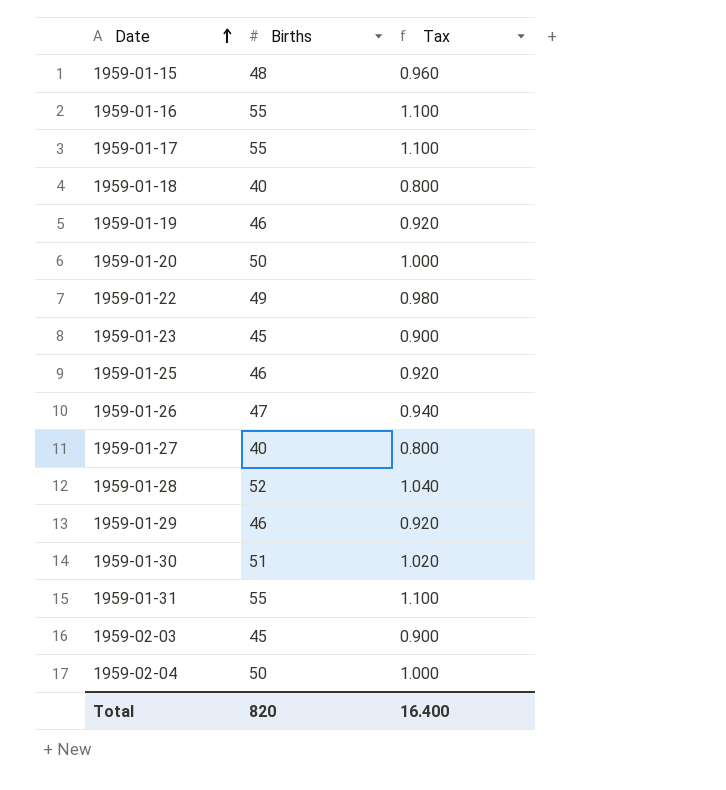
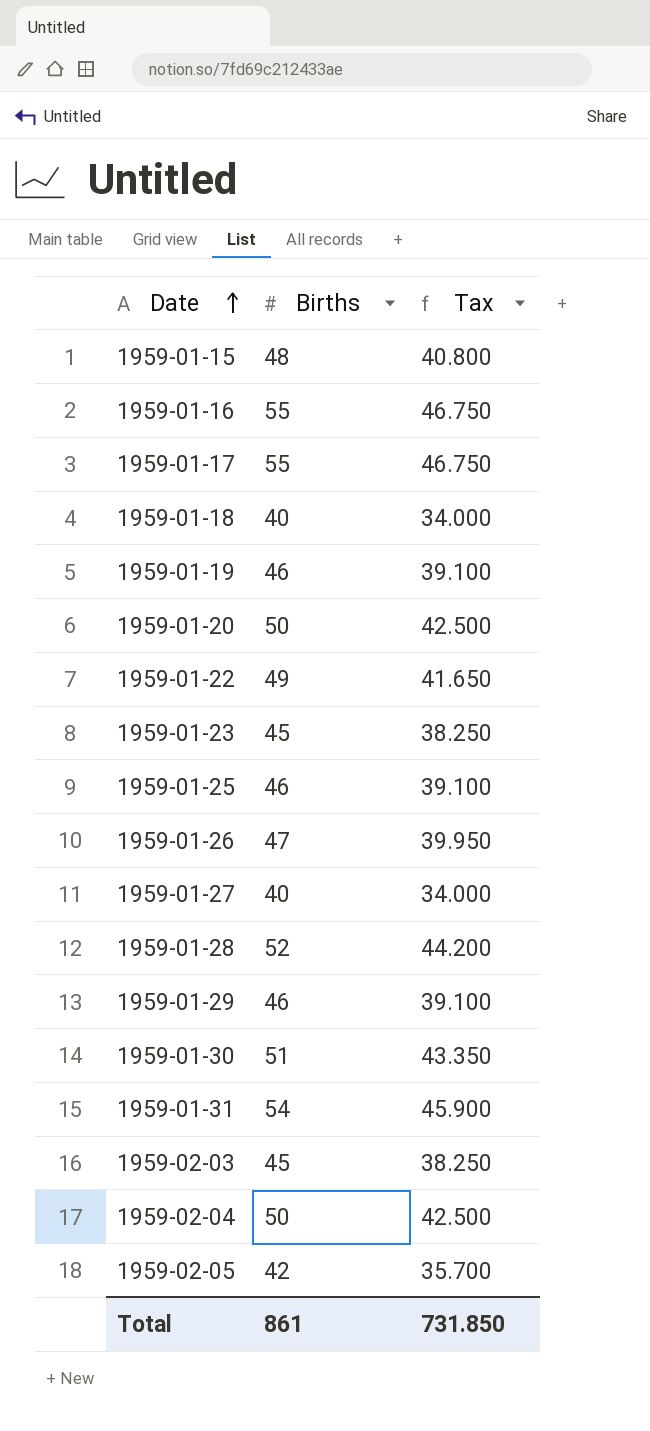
column Tax | formula: [Births] * 0.02 -> [Births] * 0.85
1959-01-31 | Births: 55 -> 54
row 1959-02-05: none -> 42 | 35.700
Total | Births: 820 -> 861
Total | Tax: 16.400 -> 731.850

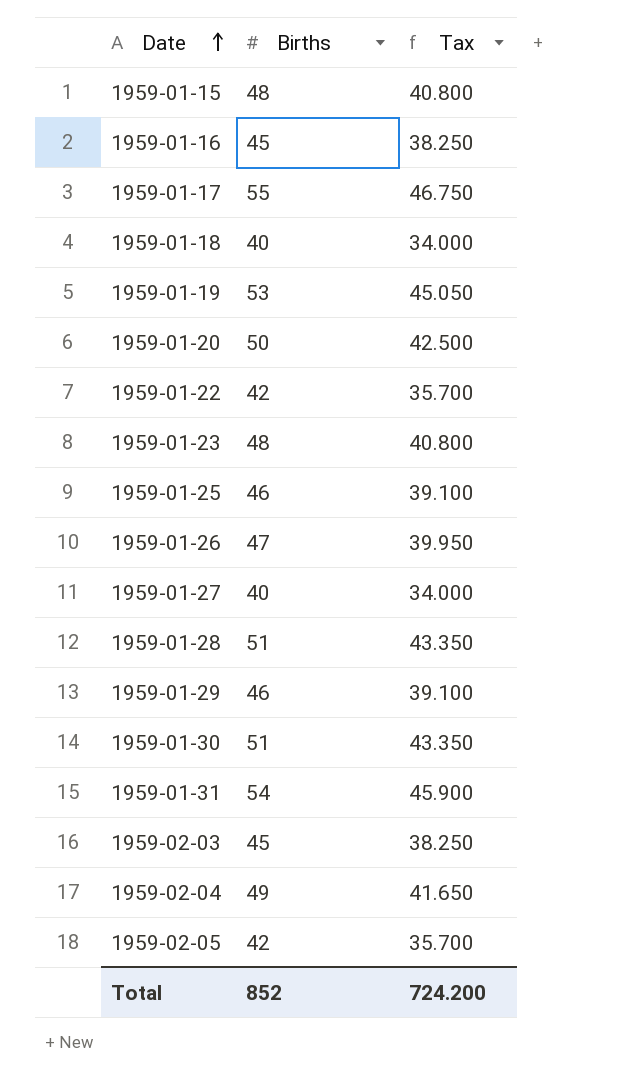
1959-01-16 | Births: 55 -> 45
1959-01-16 | Tax: 46.750 -> 38.250
1959-01-19 | Births: 46 -> 53
1959-01-19 | Tax: 39.100 -> 45.050
1959-01-22 | Births: 49 -> 42
1959-01-22 | Tax: 41.650 -> 35.700
1959-01-23 | Births: 45 -> 48
1959-01-23 | Tax: 38.250 -> 40.800
1959-01-28 | Births: 52 -> 51
1959-01-28 | Tax: 44.200 -> 43.350
1959-02-04 | Births: 50 -> 49
1959-02-04 | Tax: 42.500 -> 41.650
Total | Births: 861 -> 852
Total | Tax: 731.850 -> 724.200

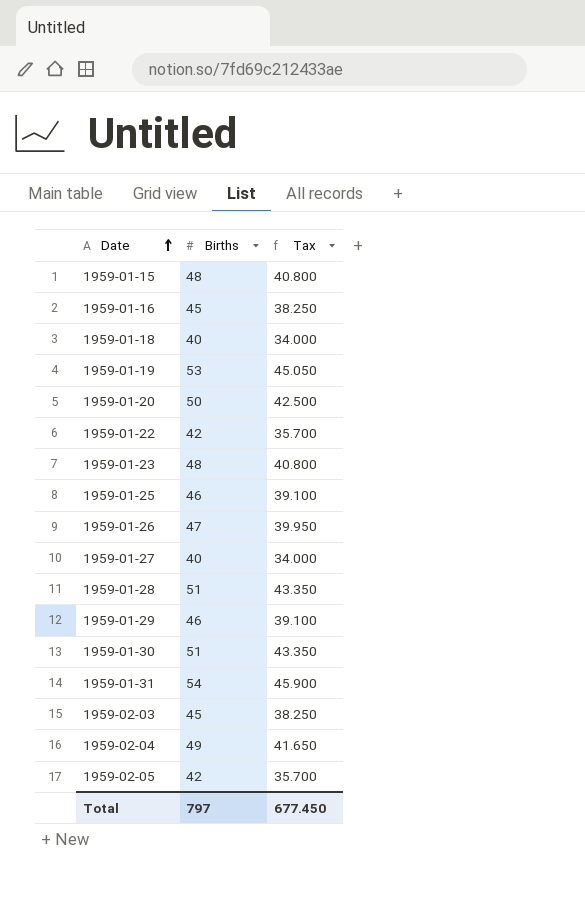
row 1959-01-17: 55 | 46.750 -> none
Total | Births: 852 -> 797
Total | Tax: 724.200 -> 677.450

